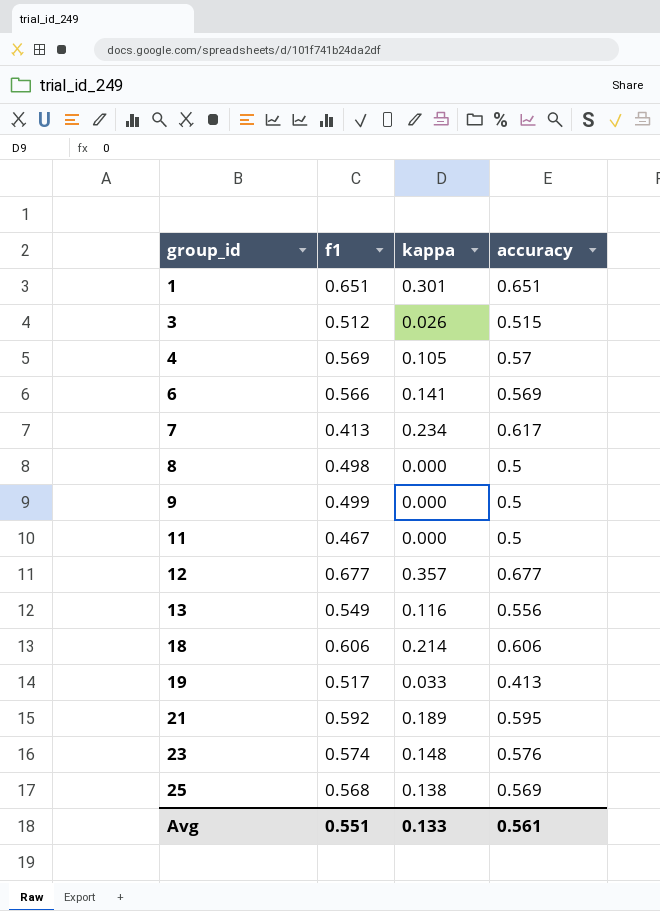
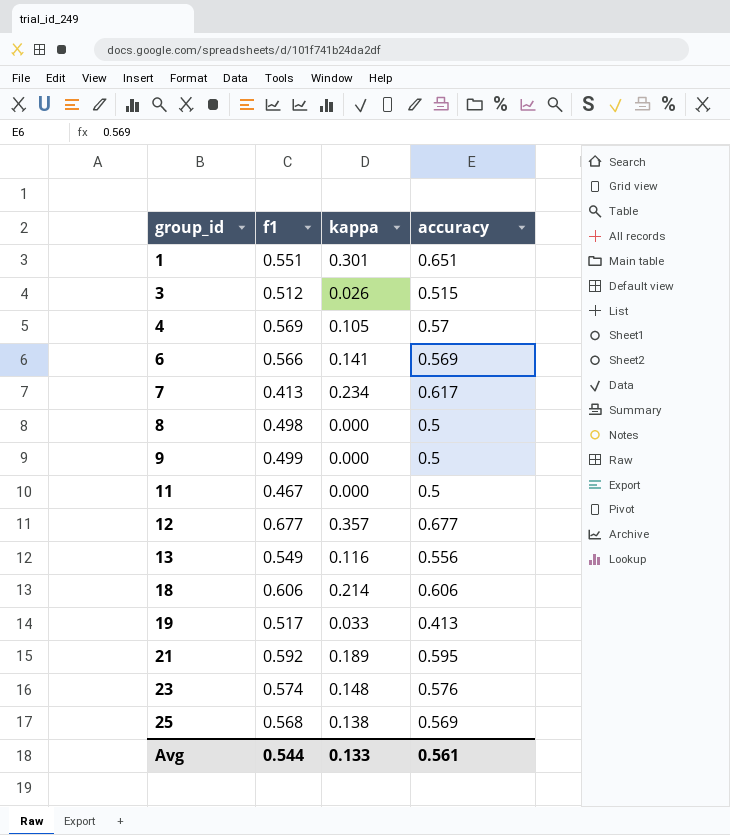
1 | f1: 0.651 -> 0.551
Avg | f1: 0.551 -> 0.544

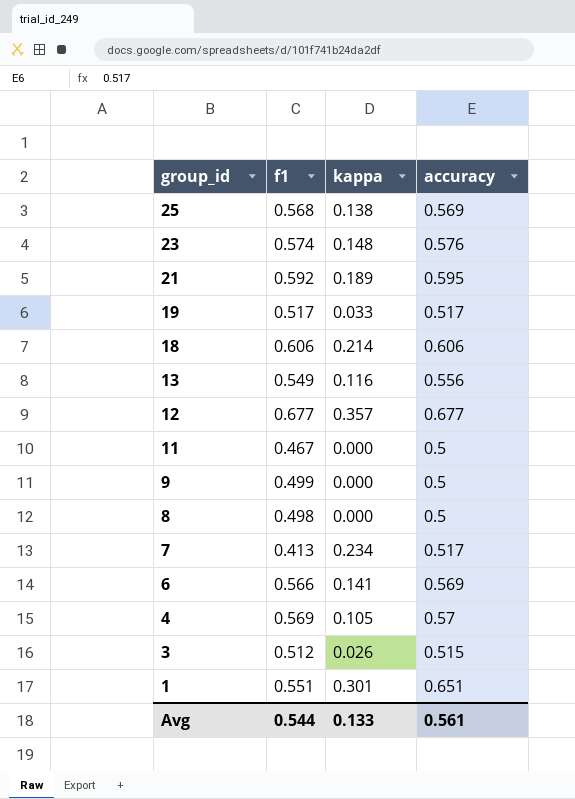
row order: group_id ascending -> group_id descending
19 | accuracy: 0.413 -> 0.517
7 | accuracy: 0.617 -> 0.517

